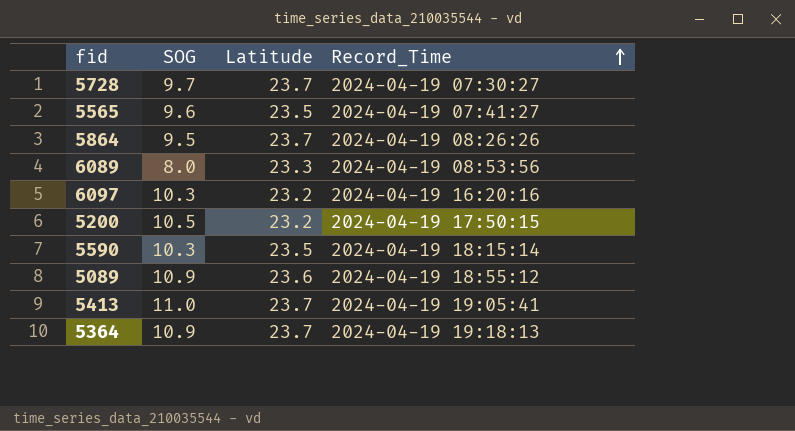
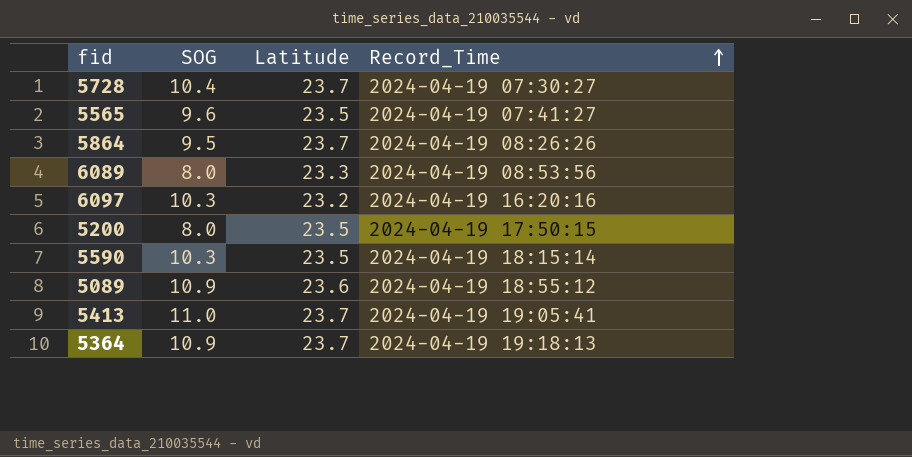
5728 | SOG: 9.7 -> 10.4
5200 | SOG: 10.5 -> 8.0
5200 | Latitude: 23.2 -> 23.5

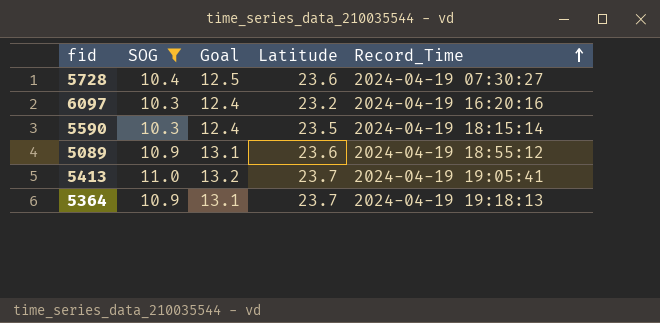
filter: none -> SOG >= 10.3
column Goal | formula: none -> [SOG] * 1.2
5728 | Latitude: 23.7 -> 23.6

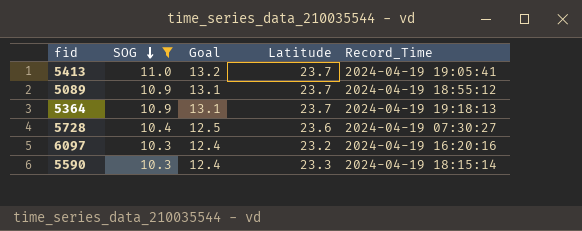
row order: Record_Time ascending -> SOG descending
5089 | Latitude: 23.6 -> 23.7
5590 | Latitude: 23.5 -> 23.3

